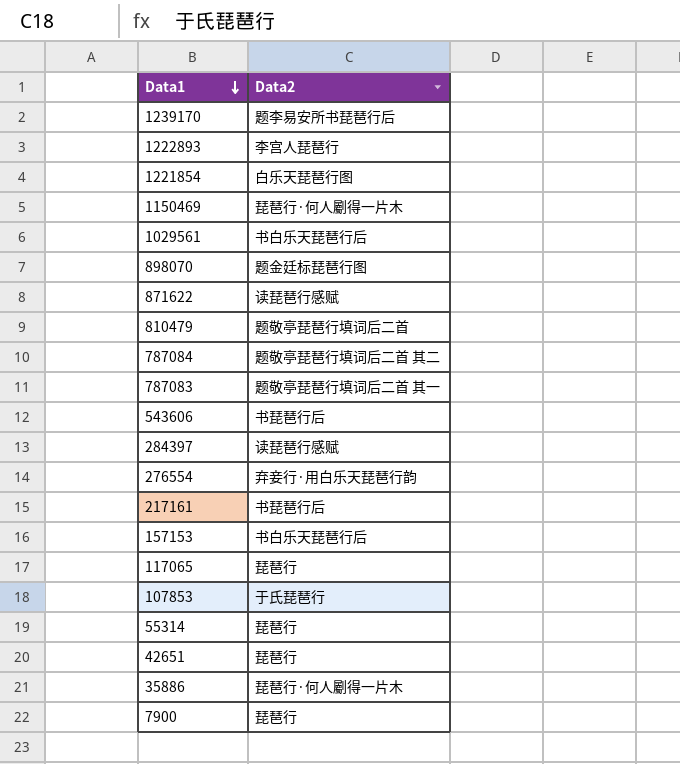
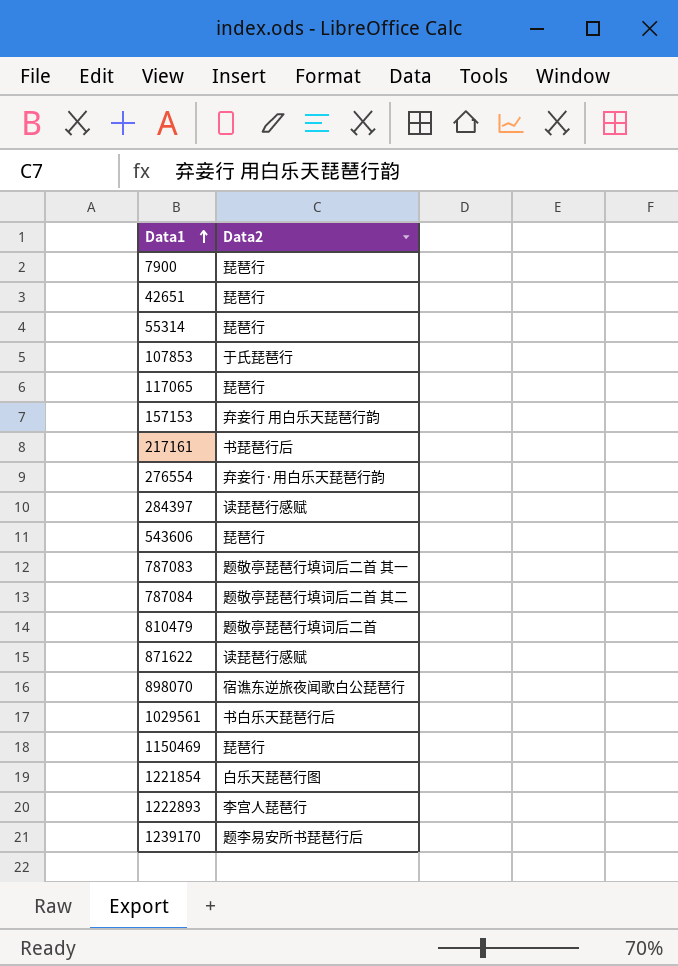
row order: Data1 descending -> Data1 ascending
row 35886: 琵琶行·何人劚得一片木 -> none
157153 | Data2: 书白乐天琵琶行后 -> 弃妾行 用白乐天琵琶行韵
543606 | Data2: 书琵琶行后 -> 琵琶行
898070 | Data2: 题金廷标琵琶行图 -> 宿谯东逆旅夜闻歌白公琵琶行
1150469 | Data2: 琵琶行·何人劚得一片木 -> 琵琶行

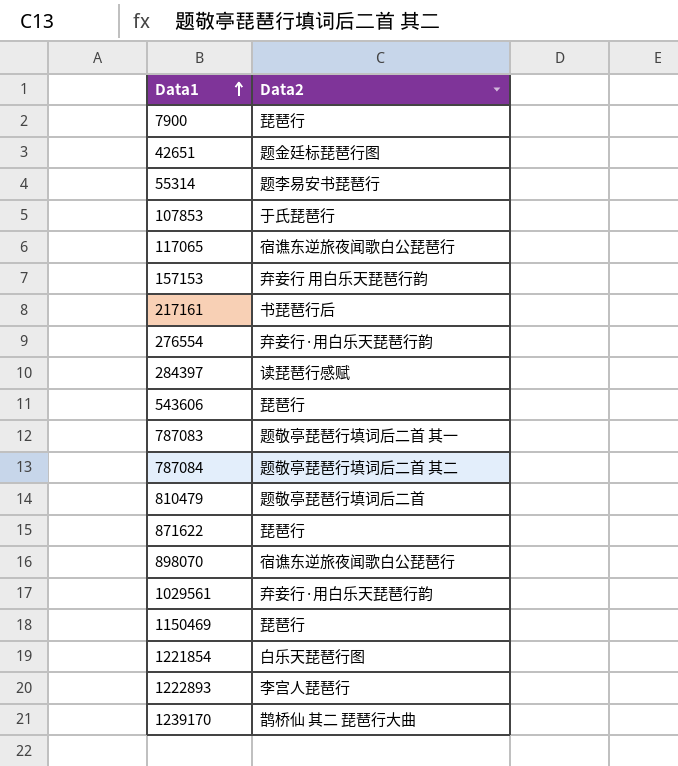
42651 | Data2: 琵琶行 -> 题金廷标琵琶行图
55314 | Data2: 琵琶行 -> 题李易安书琵琶行
117065 | Data2: 琵琶行 -> 宿谯东逆旅夜闻歌白公琵琶行
871622 | Data2: 读琵琶行感赋 -> 琵琶行
1029561 | Data2: 书白乐天琵琶行后 -> 弃妾行·用白乐天琵琶行韵
1239170 | Data2: 题李易安所书琵琶行后 -> 鹊桥仙 其二 琵琶行大曲

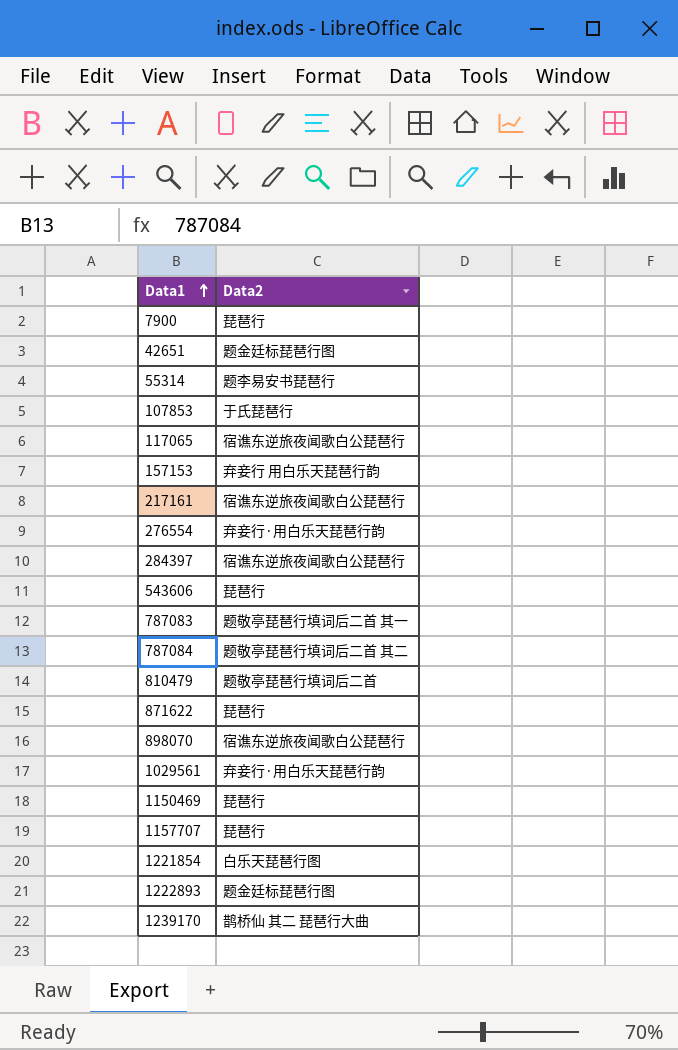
217161 | Data2: 书琵琶行后 -> 宿谯东逆旅夜闻歌白公琵琶行
284397 | Data2: 读琵琶行感赋 -> 宿谯东逆旅夜闻歌白公琵琶行
row 1157707: none -> 琵琶行
1222893 | Data2: 李宫人琵琶行 -> 题金廷标琵琶行图

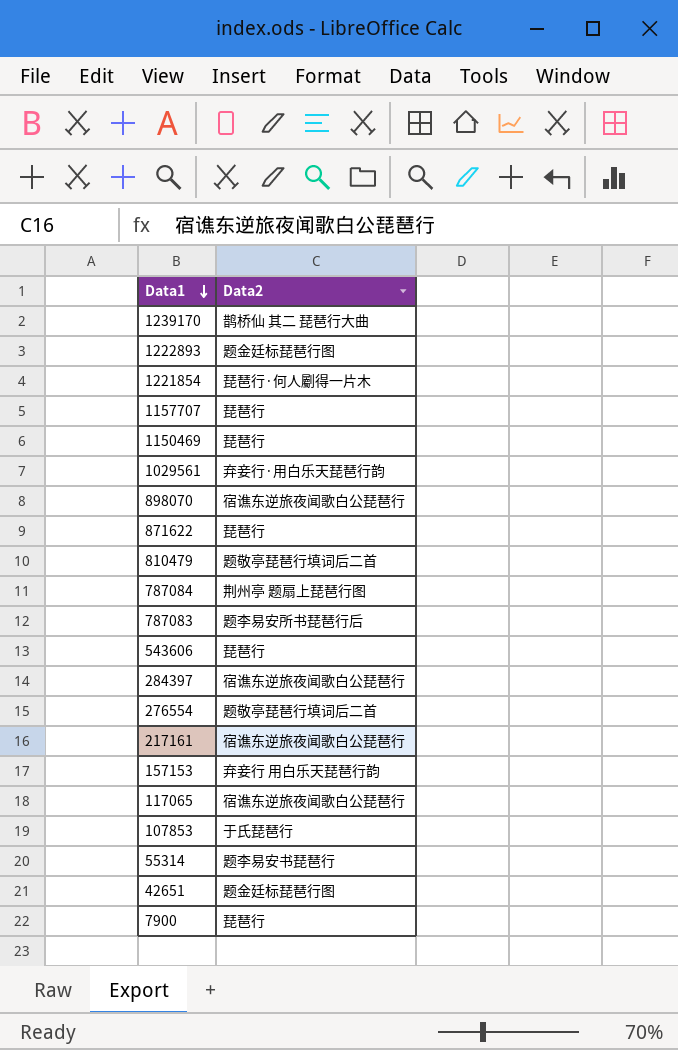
row order: Data1 ascending -> Data1 descending
1221854 | Data2: 白乐天琵琶行图 -> 琵琶行·何人劚得一片木
787084 | Data2: 题敬亭琵琶行填词后二首 其二 -> 荆州亭 题扇上琵琶行图
787083 | Data2: 题敬亭琵琶行填词后二首 其一 -> 题李易安所书琵琶行后
276554 | Data2: 弃妾行·用白乐天琵琶行韵 -> 题敬亭琵琶行填词后二首

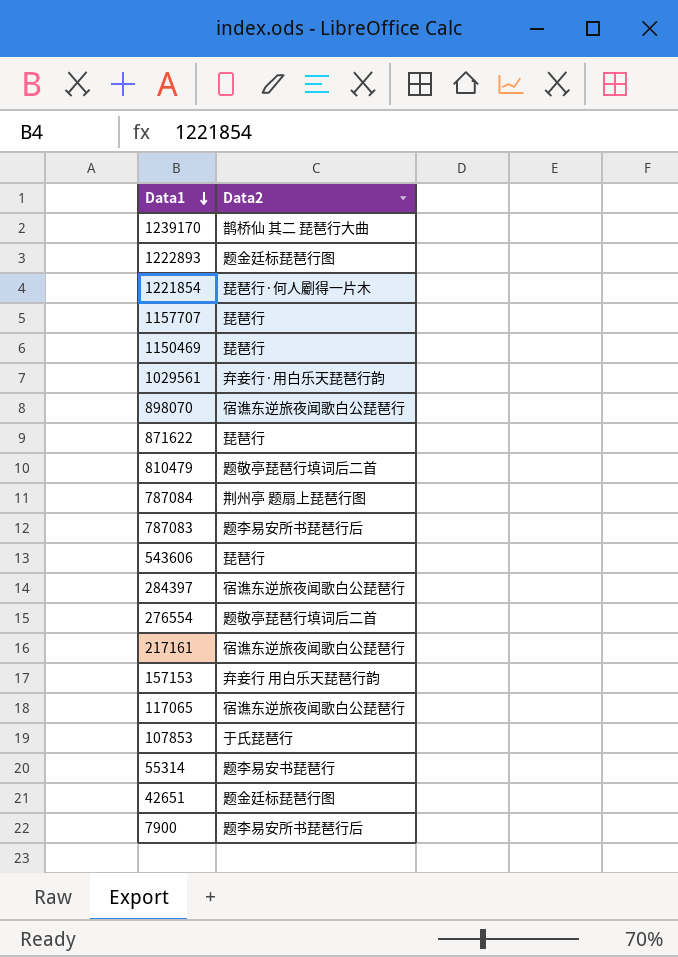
7900 | Data2: 琵琶行 -> 题李易安所书琵琶行后

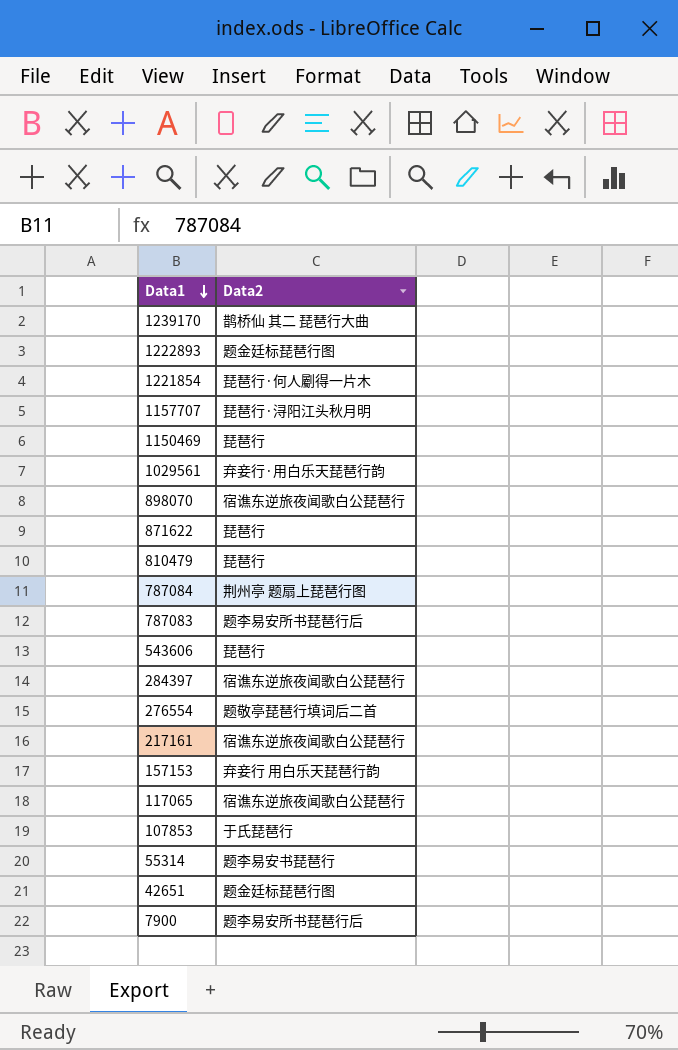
1157707 | Data2: 琵琶行 -> 琵琶行·浔阳江头秋月明
810479 | Data2: 题敬亭琵琶行填词后二首 -> 琵琶行

